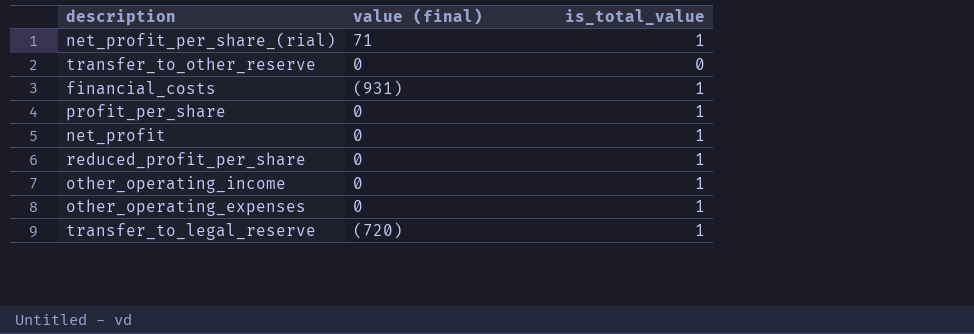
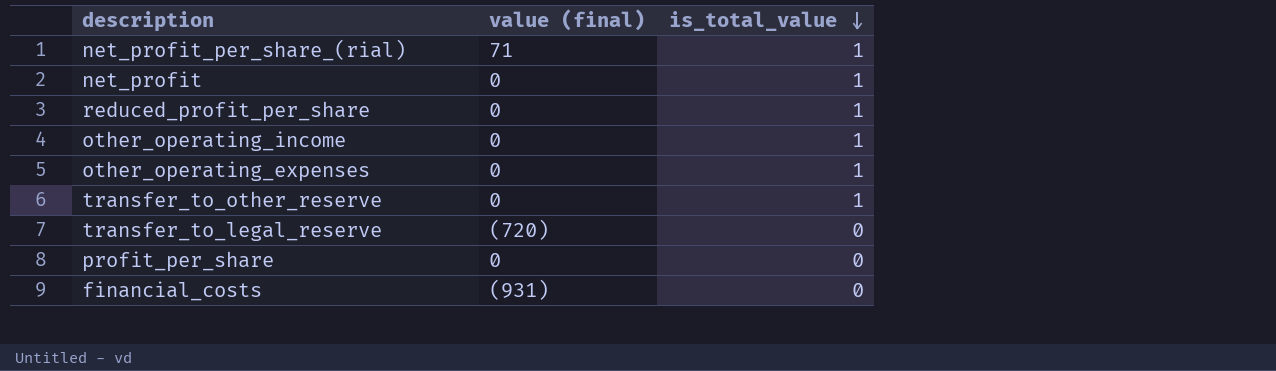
row order: none -> is_total_value descending
transfer_to_other_reserve | is_total_value: 0 -> 1
transfer_to_legal_reserve | is_total_value: 1 -> 0
profit_per_share | is_total_value: 1 -> 0
financial_costs | is_total_value: 1 -> 0

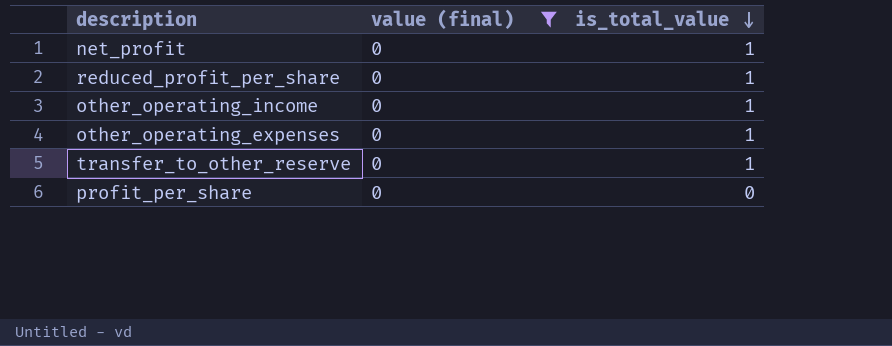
filter: none -> value (final) = 0

